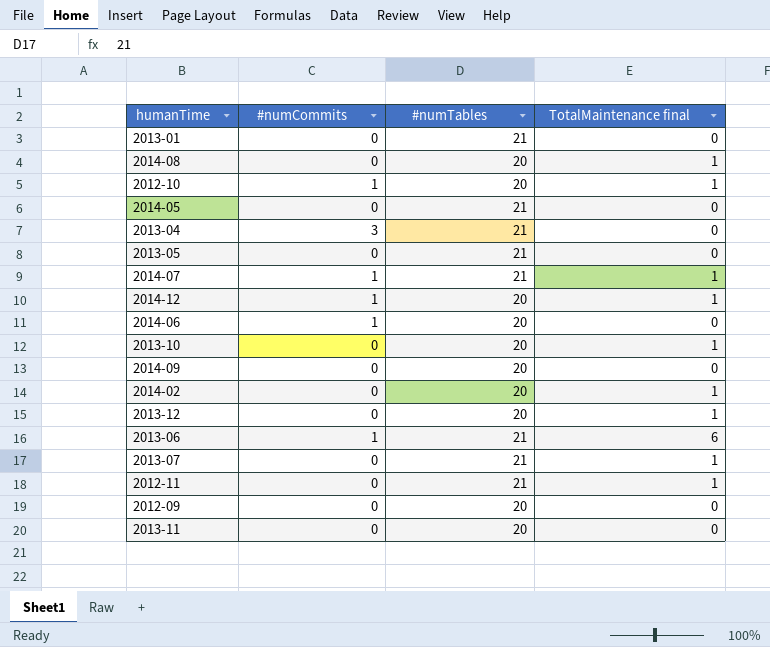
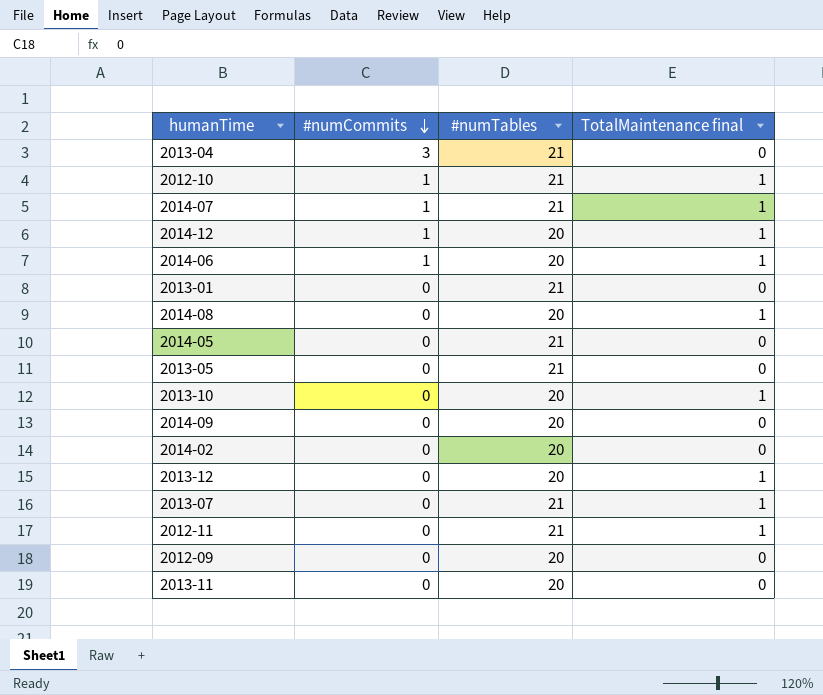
row order: none -> #numCommits descending
row 2013-06: 1 | 21 | 6 -> none
2012-10 | #numTables: 20 -> 21
2014-06 | TotalMaintenance final: 0 -> 1
2014-02 | TotalMaintenance final: 1 -> 0

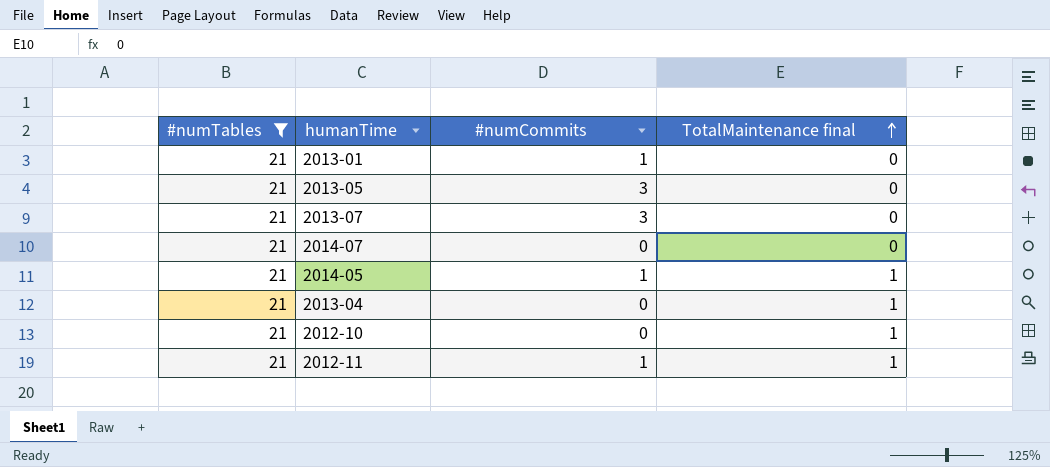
filter: none -> #numTables = 21
row order: #numCommits descending -> TotalMaintenance final ascending
column #numTables | position: 3 -> 1
2013-01 | #numCommits: 0 -> 1
2013-05 | #numCommits: 0 -> 3
2013-07 | #numCommits: 0 -> 3
2013-07 | TotalMaintenance final: 1 -> 0
2014-07 | #numCommits: 1 -> 0
2014-07 | TotalMaintenance final: 1 -> 0
2014-05 | #numCommits: 0 -> 1
2014-05 | TotalMaintenance final: 0 -> 1
2013-04 | #numCommits: 3 -> 0
2013-04 | TotalMaintenance final: 0 -> 1
2012-10 | #numCommits: 1 -> 0
2012-11 | #numCommits: 0 -> 1

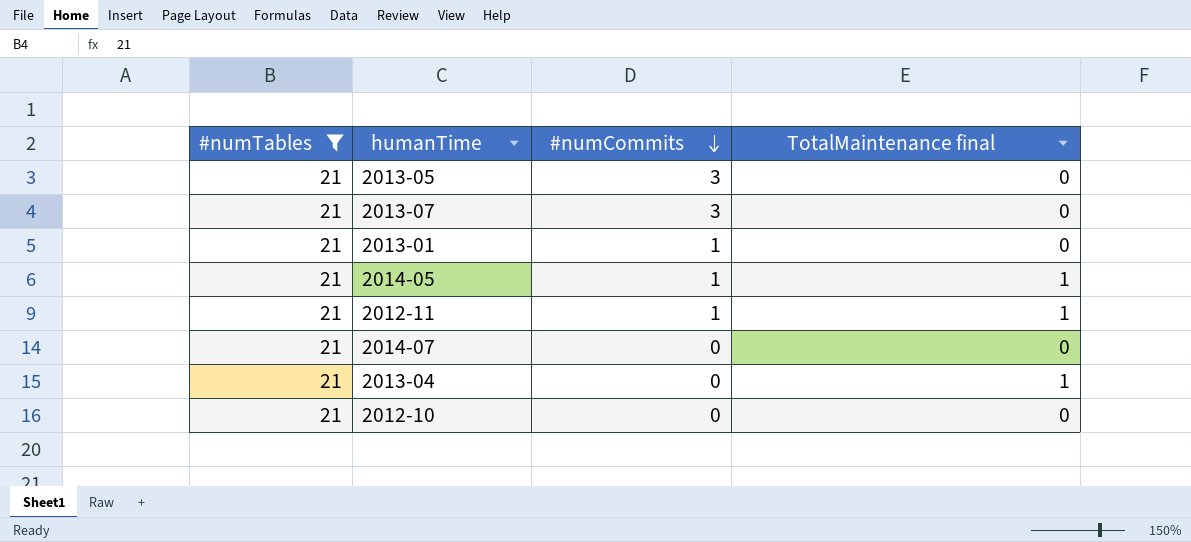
row order: TotalMaintenance final ascending -> #numCommits descending
2012-10 | TotalMaintenance final: 1 -> 0

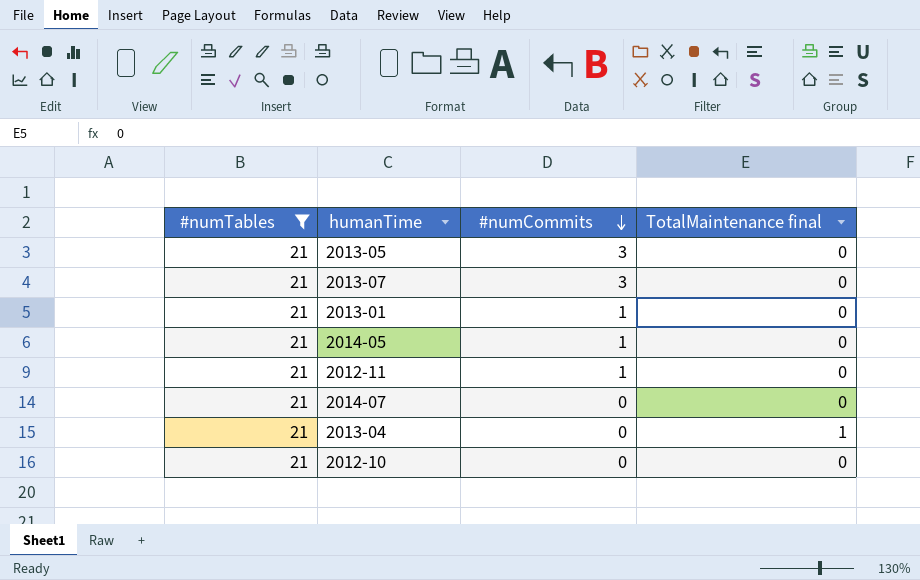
2014-05 | TotalMaintenance final: 1 -> 0
2012-11 | TotalMaintenance final: 1 -> 0

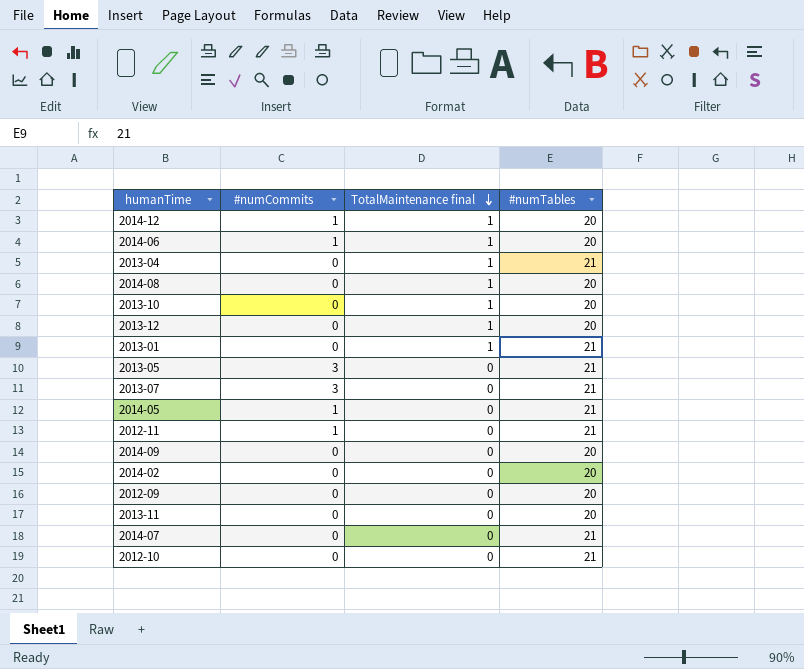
filter: #numTables = 21 -> none
row order: #numCommits descending -> TotalMaintenance final descending
column #numTables | position: 1 -> 4
2013-01 | #numCommits: 1 -> 0
2013-01 | TotalMaintenance final: 0 -> 1

